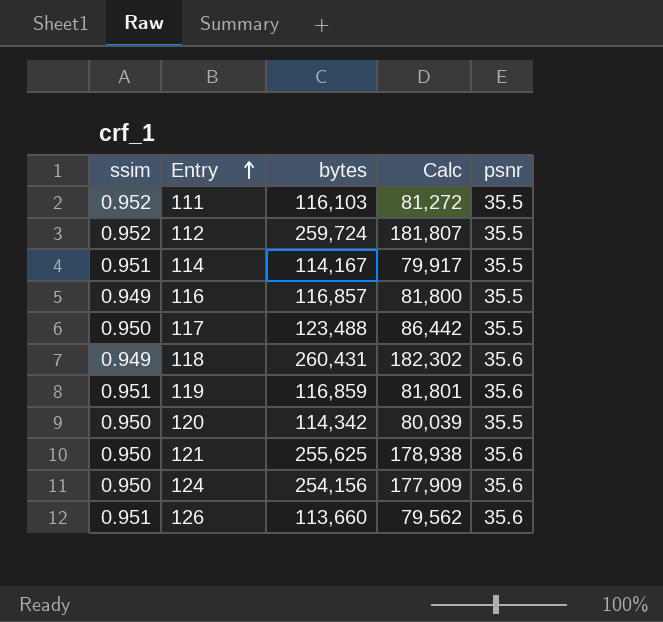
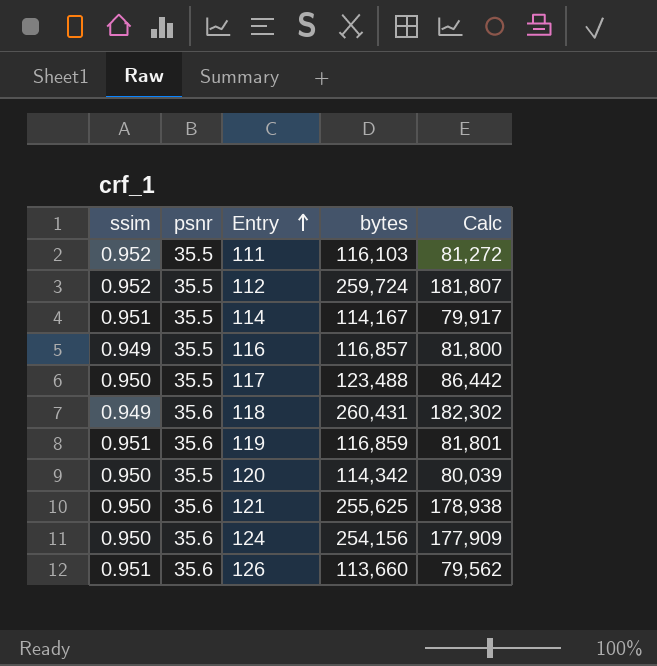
column psnr | position: 5 -> 2

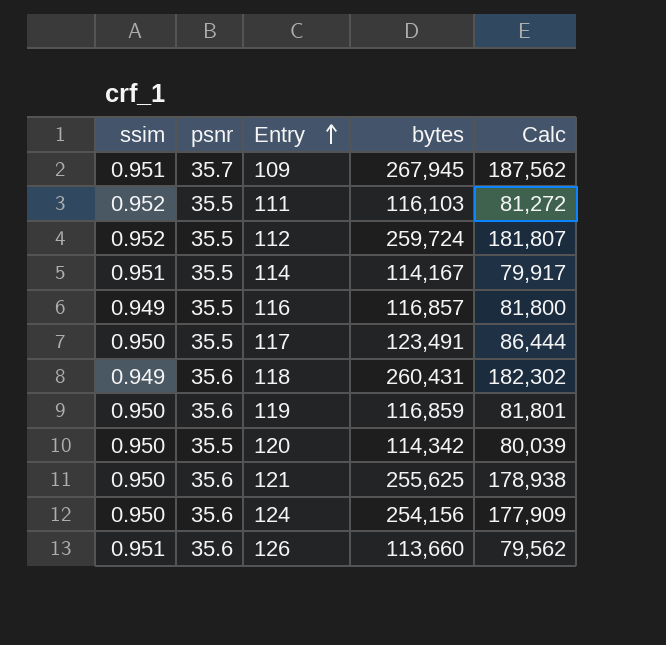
row 109: none -> 0.951 | 35.7 | 267,945 | 187,562
117 | bytes: 123,488 -> 123,491
117 | Calc: 86,442 -> 86,444
119 | ssim: 0.951 -> 0.950

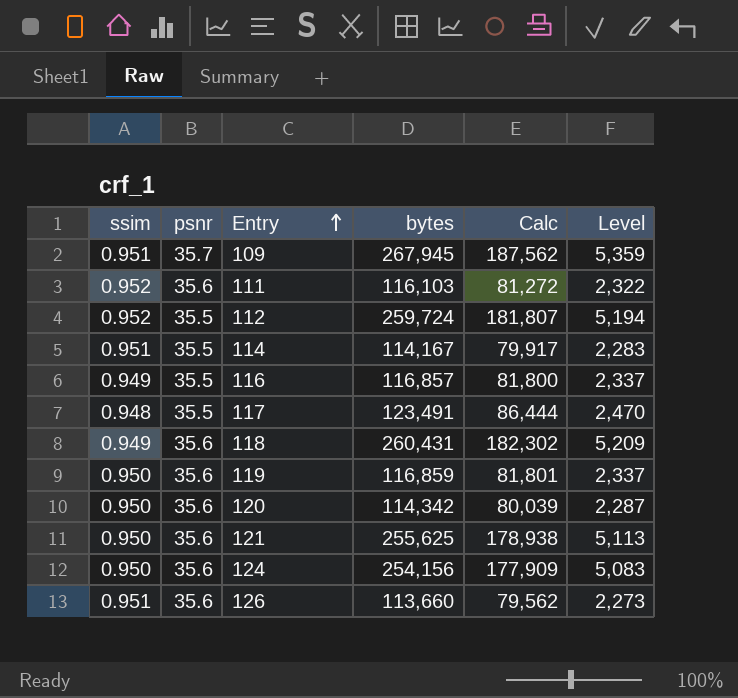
column Level | formula: none -> [bytes] * 0.02
111 | psnr: 35.5 -> 35.6
117 | ssim: 0.950 -> 0.948
120 | psnr: 35.5 -> 35.6

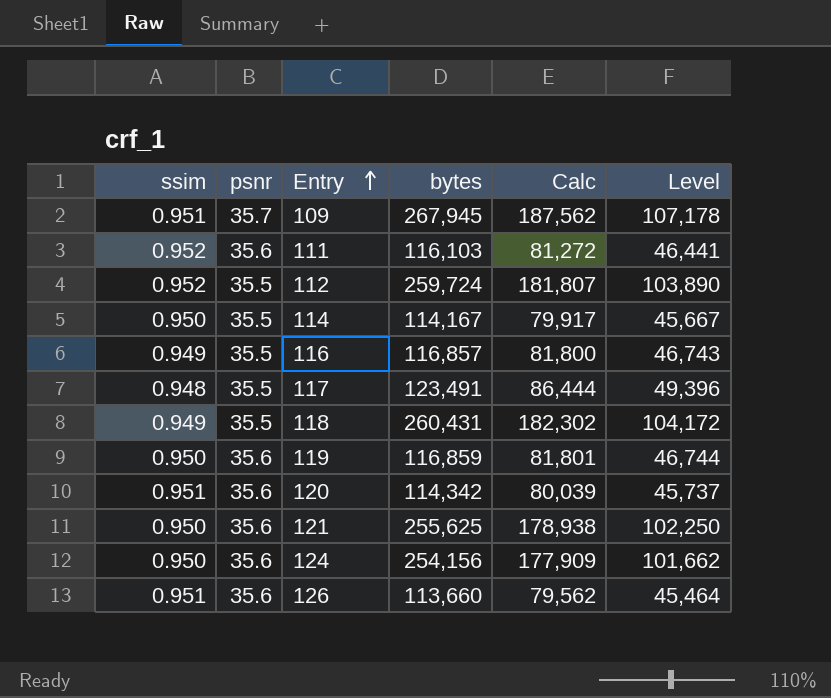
column Level | formula: [bytes] * 0.02 -> [bytes] * 0.4
114 | ssim: 0.951 -> 0.950
118 | psnr: 35.6 -> 35.5
120 | ssim: 0.950 -> 0.951

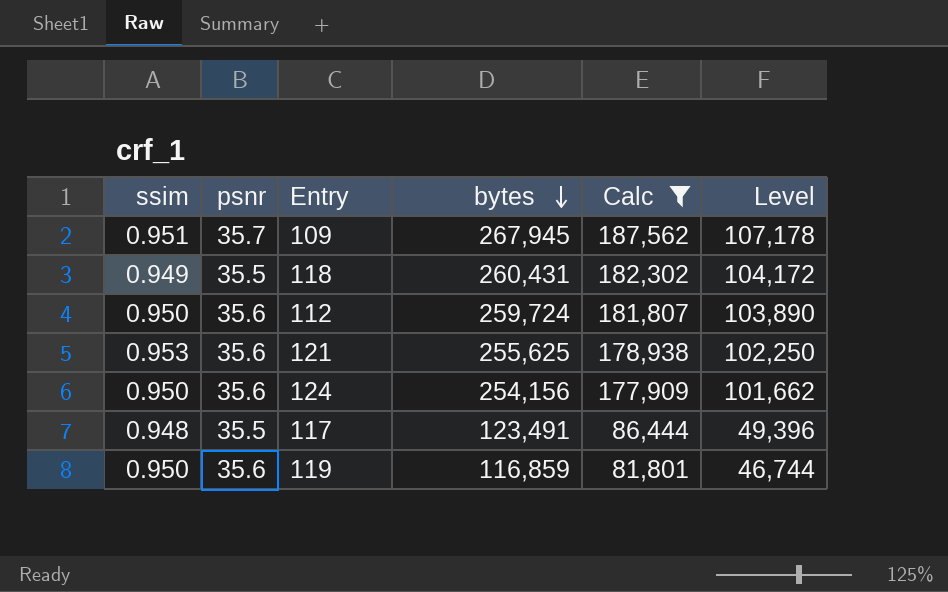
filter: none -> Calc >= 81,801
row order: Entry ascending -> bytes descending
112 | ssim: 0.952 -> 0.950
112 | psnr: 35.5 -> 35.6
121 | ssim: 0.950 -> 0.953

